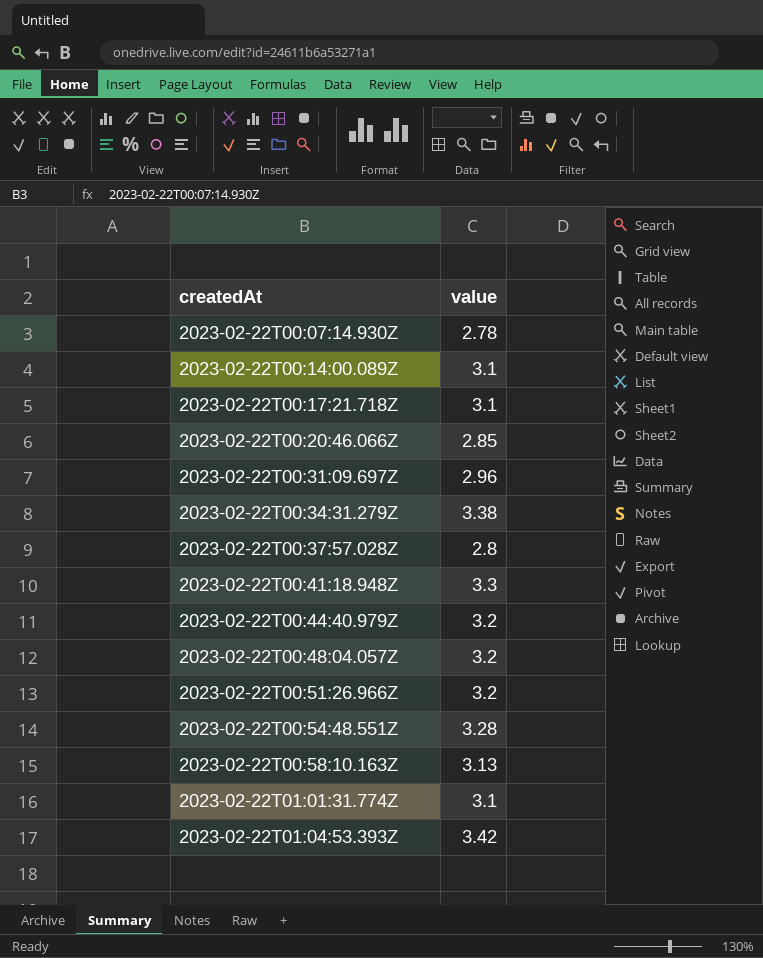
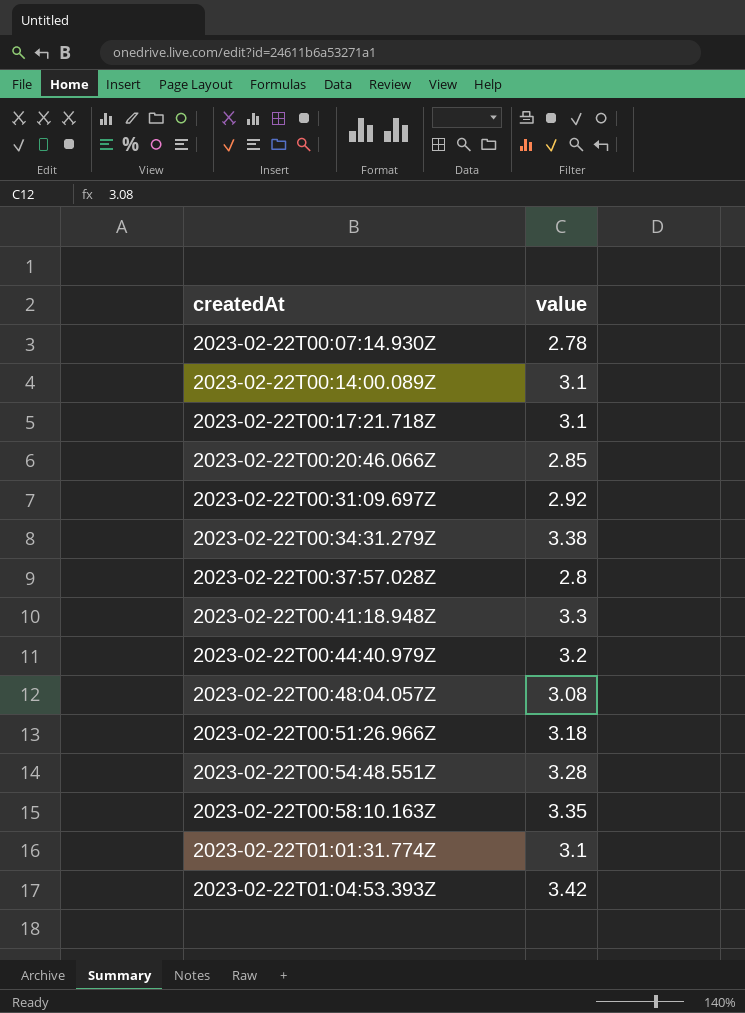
2023-02-22T00:31:09.697Z | value: 2.96 -> 2.92
2023-02-22T00:48:04.057Z | value: 3.2 -> 3.08
2023-02-22T00:51:26.966Z | value: 3.2 -> 3.18
2023-02-22T00:58:10.163Z | value: 3.13 -> 3.35

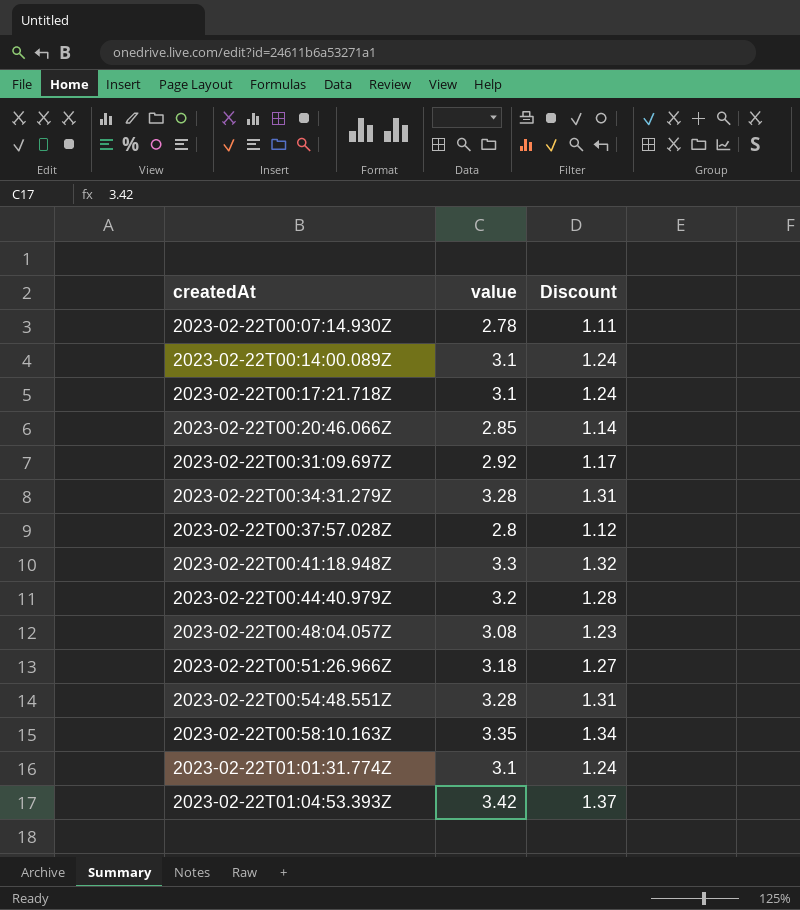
column Discount | formula: none -> [value] * 0.4
2023-02-22T00:34:31.279Z | value: 3.38 -> 3.28

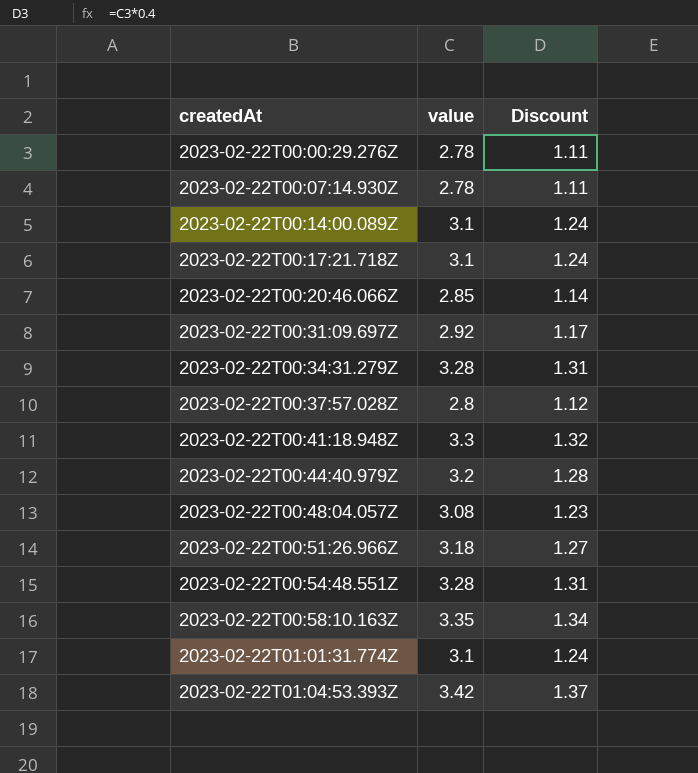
row 2023-02-22T00:00:29.276Z: none -> 2.78 | 1.11

